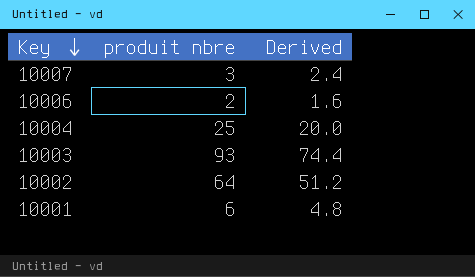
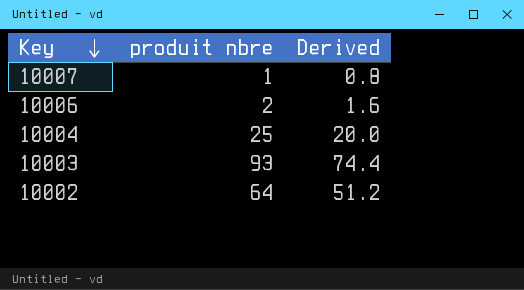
row 10001: 6 | 4.8 -> none
10007 | produit nbre: 3 -> 1
10007 | Derived: 2.4 -> 0.8

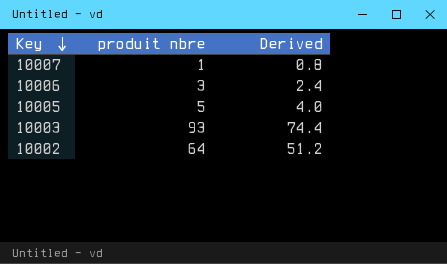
row 10004: 25 | 20.0 -> none
10006 | produit nbre: 2 -> 3
10006 | Derived: 1.6 -> 2.4
row 10005: none -> 5 | 4.0

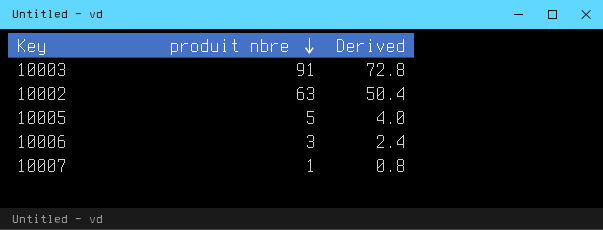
row order: Key descending -> produit nbre descending
10003 | produit nbre: 93 -> 91
10003 | Derived: 74.4 -> 72.8
10002 | produit nbre: 64 -> 63
10002 | Derived: 51.2 -> 50.4

